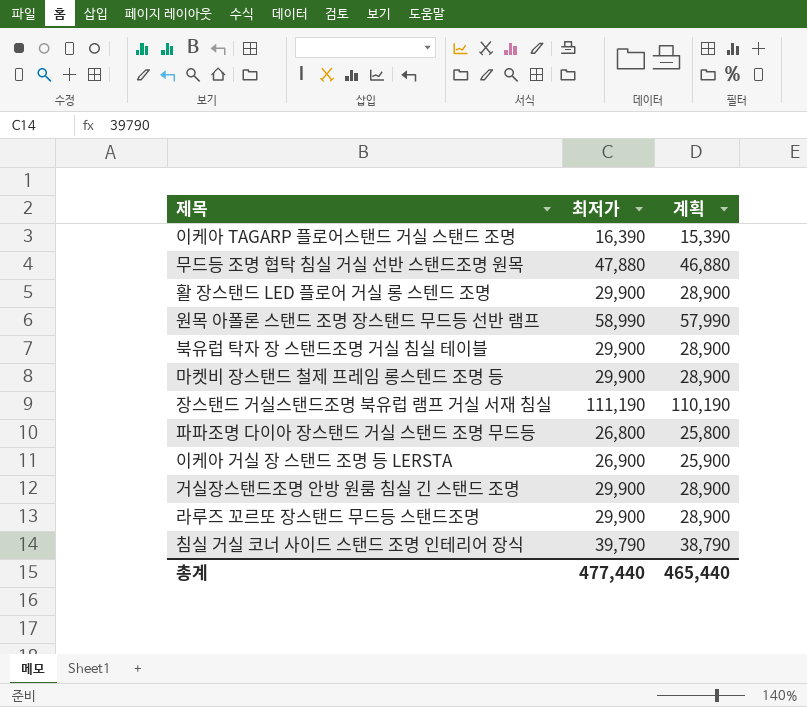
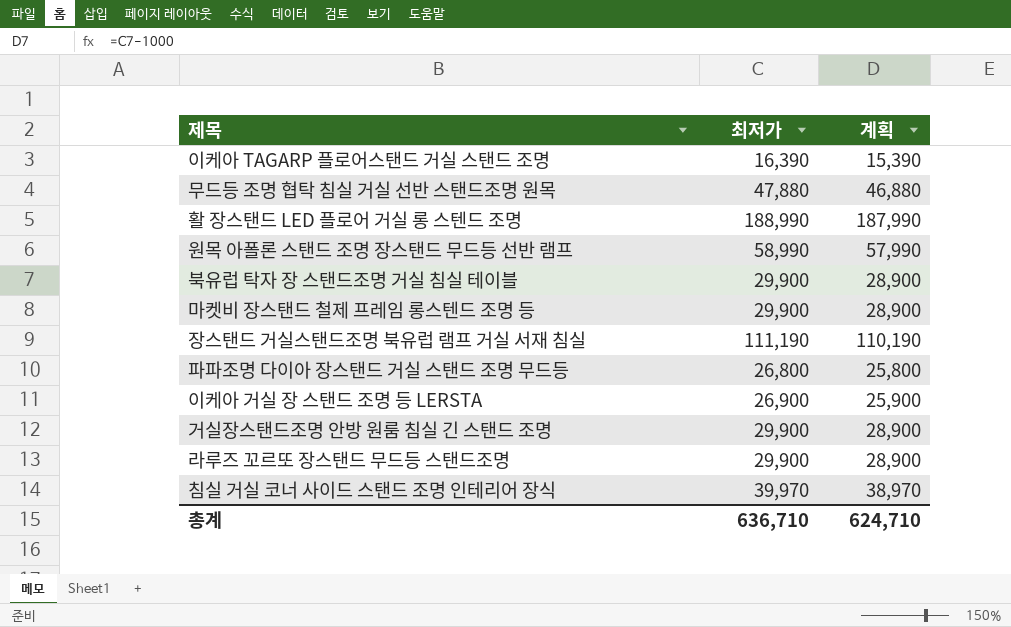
활 장스탠드 LED 플로어 거실 롱 스텐드 조명 | 최저가: 29,900 -> 188,990
활 장스탠드 LED 플로어 거실 롱 스텐드 조명 | 계획: 28,900 -> 187,990
침실 거실 코너 사이드 스탠드 조명 인테리어 장식 | 최저가: 39,790 -> 39,970
침실 거실 코너 사이드 스탠드 조명 인테리어 장식 | 계획: 38,790 -> 38,970
총계 | 최저가: 477,440 -> 636,710
총계 | 계획: 465,440 -> 624,710

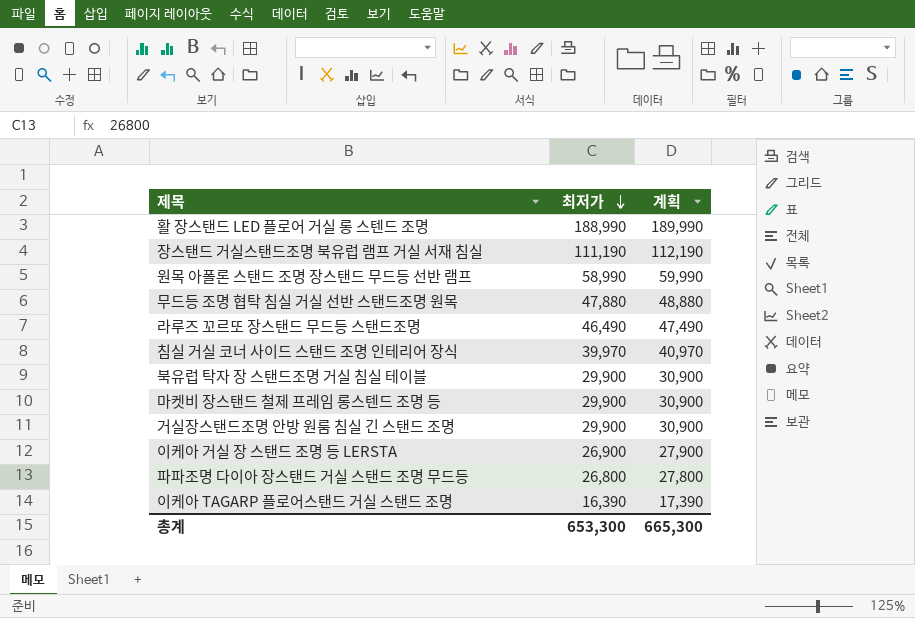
row order: none -> 최저가 descending
column 계획 | formula: [최저가] - 1000 -> [최저가] + 1000
라루즈 꼬르또 장스탠드 무드등 스탠드조명 | 최저가: 29,900 -> 46,490
총계 | 최저가: 636,710 -> 653,300
총계 | 계획: 624,710 -> 665,300

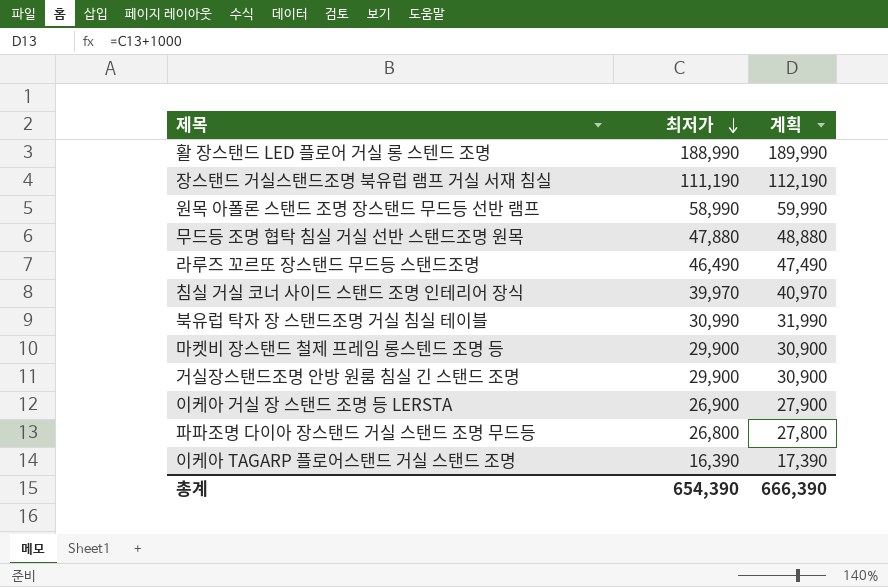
북유럽 탁자 장 스탠드조명 거실 침실 테이블 | 최저가: 29,900 -> 30,990
북유럽 탁자 장 스탠드조명 거실 침실 테이블 | 계획: 30,900 -> 31,990
총계 | 최저가: 653,300 -> 654,390
총계 | 계획: 665,300 -> 666,390

